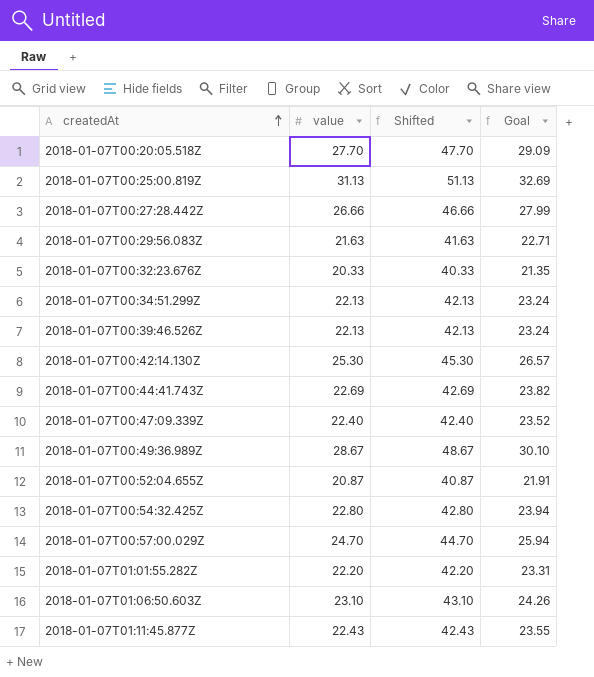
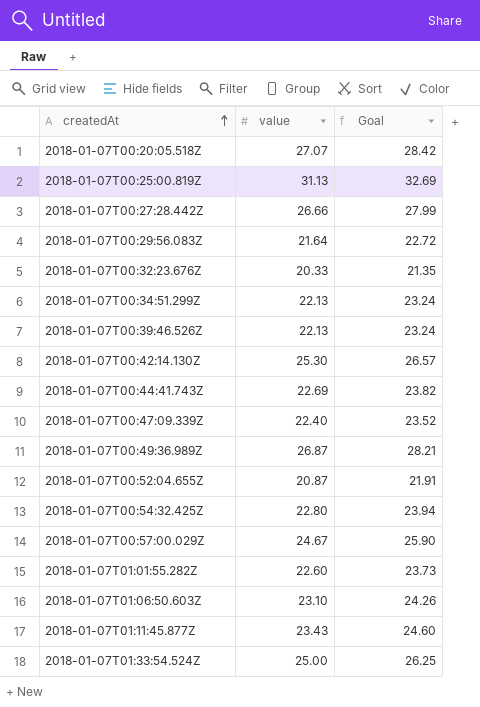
column Shifted | formula: [value] + 20 -> none
2018-01-07T00:20:05.518Z | value: 27.70 -> 27.07
2018-01-07T00:20:05.518Z | Goal: 29.09 -> 28.42
2018-01-07T00:29:56.083Z | value: 21.63 -> 21.64
2018-01-07T00:29:56.083Z | Goal: 22.71 -> 22.72
2018-01-07T00:49:36.989Z | value: 28.67 -> 26.87
2018-01-07T00:49:36.989Z | Goal: 30.10 -> 28.21
2018-01-07T00:57:00.029Z | value: 24.70 -> 24.67
2018-01-07T00:57:00.029Z | Goal: 25.94 -> 25.90
2018-01-07T01:01:55.282Z | value: 22.20 -> 22.60
2018-01-07T01:01:55.282Z | Goal: 23.31 -> 23.73
2018-01-07T01:11:45.877Z | value: 22.43 -> 23.43
2018-01-07T01:11:45.877Z | Goal: 23.55 -> 24.60
row 2018-01-07T01:33:54.524Z: none -> 25.00 | 26.25

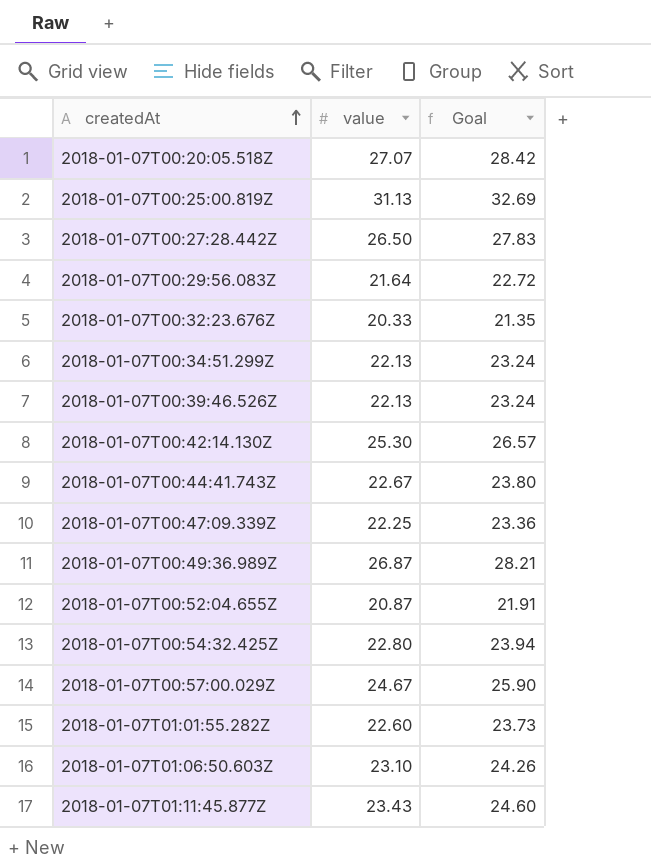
row 2018-01-07T01:33:54.524Z: 25.00 | 26.25 -> none
2018-01-07T00:27:28.442Z | value: 26.66 -> 26.50
2018-01-07T00:27:28.442Z | Goal: 27.99 -> 27.83
2018-01-07T00:44:41.743Z | value: 22.69 -> 22.67
2018-01-07T00:44:41.743Z | Goal: 23.82 -> 23.80
2018-01-07T00:47:09.339Z | value: 22.40 -> 22.25
2018-01-07T00:47:09.339Z | Goal: 23.52 -> 23.36

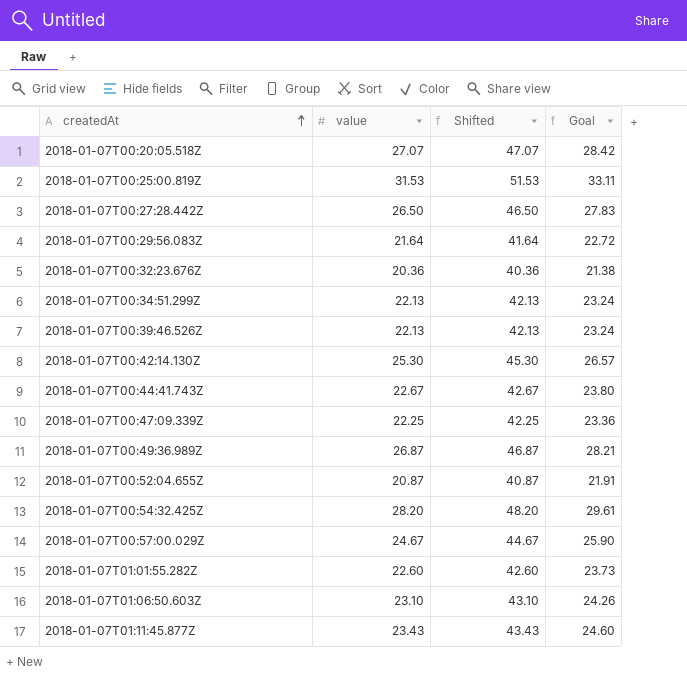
column Shifted | formula: none -> [value] + 20
2018-01-07T00:25:00.819Z | value: 31.13 -> 31.53
2018-01-07T00:25:00.819Z | Goal: 32.69 -> 33.11
2018-01-07T00:32:23.676Z | value: 20.33 -> 20.36
2018-01-07T00:32:23.676Z | Goal: 21.35 -> 21.38
2018-01-07T00:54:32.425Z | value: 22.80 -> 28.20
2018-01-07T00:54:32.425Z | Goal: 23.94 -> 29.61

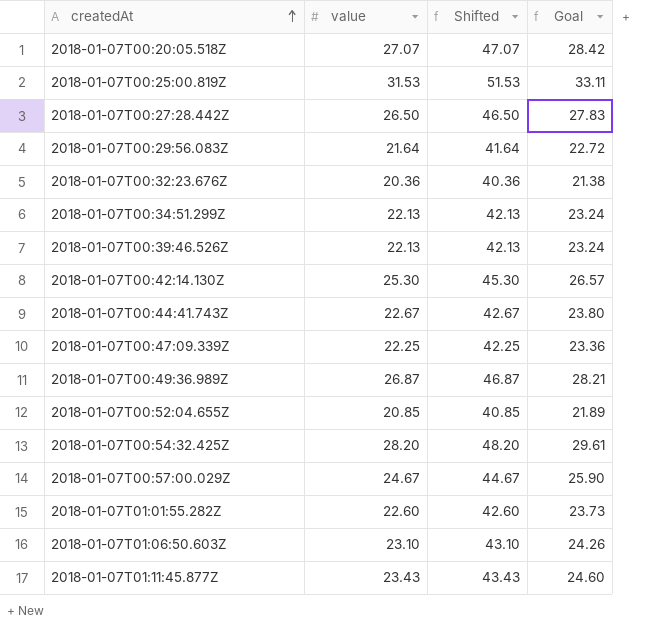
2018-01-07T00:52:04.655Z | value: 20.87 -> 20.85
2018-01-07T00:52:04.655Z | Shifted: 40.87 -> 40.85
2018-01-07T00:52:04.655Z | Goal: 21.91 -> 21.89

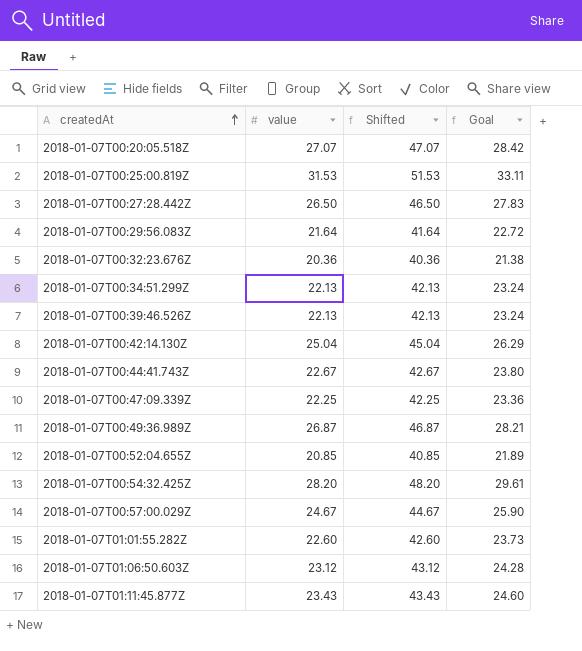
2018-01-07T00:42:14.130Z | value: 25.30 -> 25.04
2018-01-07T00:42:14.130Z | Shifted: 45.30 -> 45.04
2018-01-07T00:42:14.130Z | Goal: 26.57 -> 26.29
2018-01-07T01:06:50.603Z | value: 23.10 -> 23.12
2018-01-07T01:06:50.603Z | Shifted: 43.10 -> 43.12
2018-01-07T01:06:50.603Z | Goal: 24.26 -> 24.28

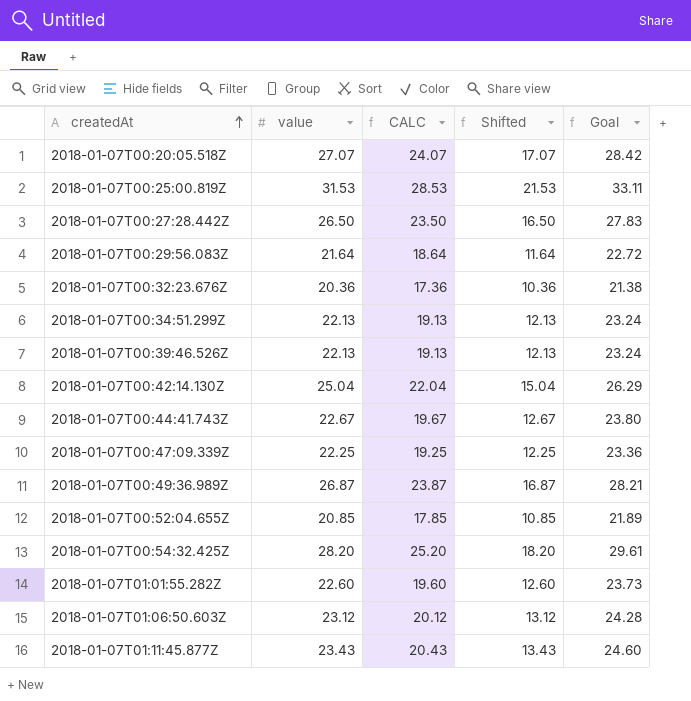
column CALC | formula: none -> [value] - 3
column Shifted | formula: [value] + 20 -> [value] - 10
row 2018-01-07T00:57:00.029Z: 24.67 | 44.67 | 25.90 -> none

